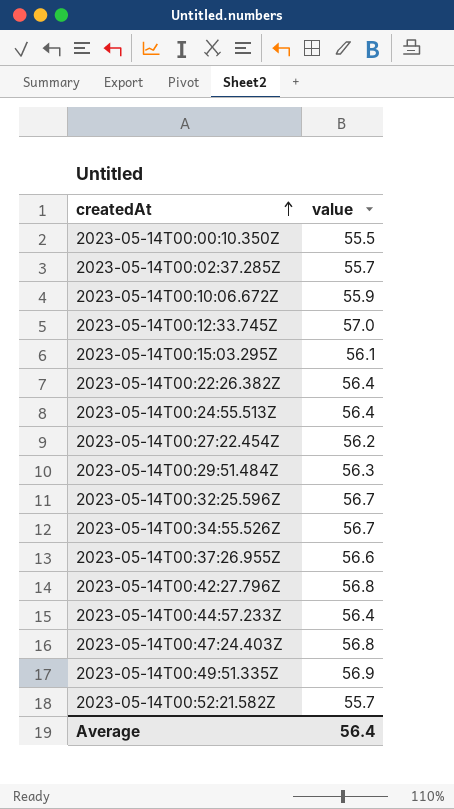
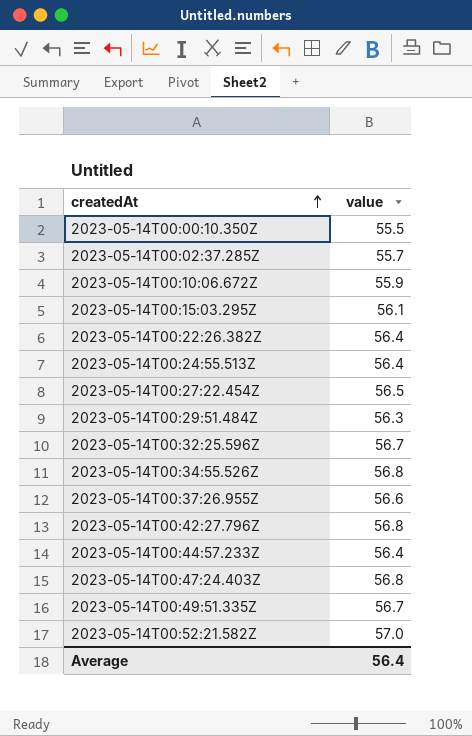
row 2023-05-14T00:12:33.745Z: 57.0 -> none
2023-05-14T00:27:22.454Z | value: 56.2 -> 56.5
2023-05-14T00:34:55.526Z | value: 56.7 -> 56.8
2023-05-14T00:49:51.335Z | value: 56.9 -> 56.7
2023-05-14T00:52:21.582Z | value: 55.7 -> 57.0

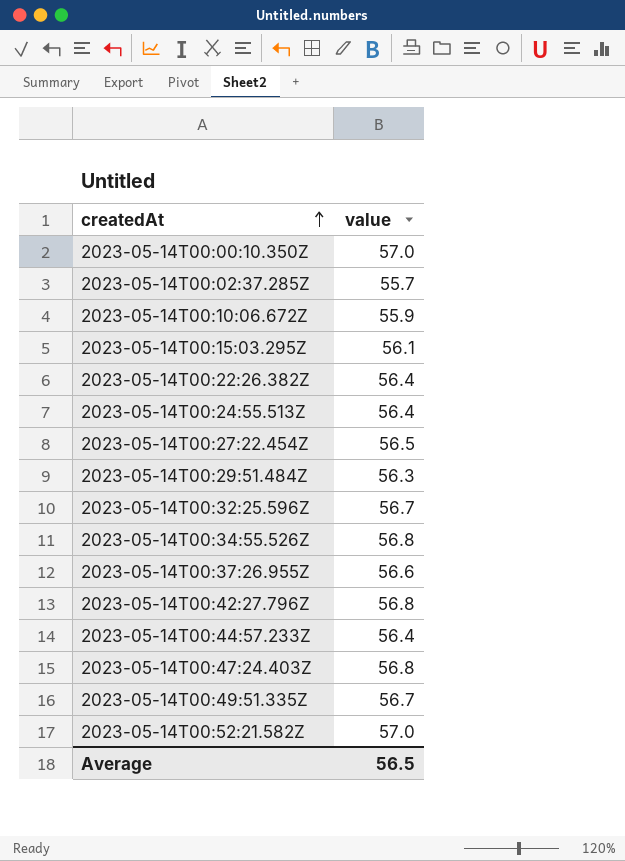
2023-05-14T00:00:10.350Z | value: 55.5 -> 57.0
Average | value: 56.4 -> 56.5

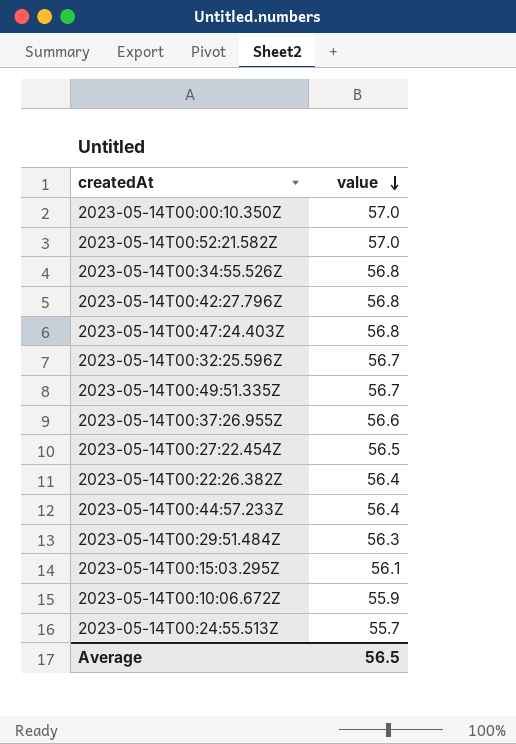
row order: createdAt ascending -> value descending
row 2023-05-14T00:02:37.285Z: 55.7 -> none
2023-05-14T00:24:55.513Z | value: 56.4 -> 55.7

